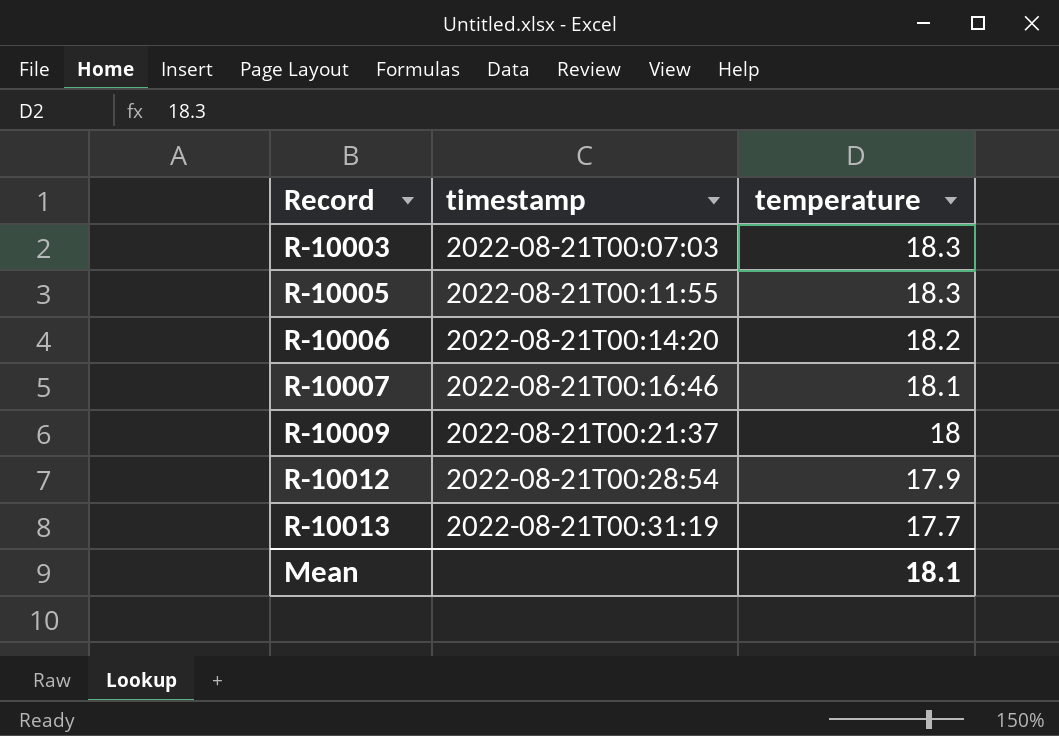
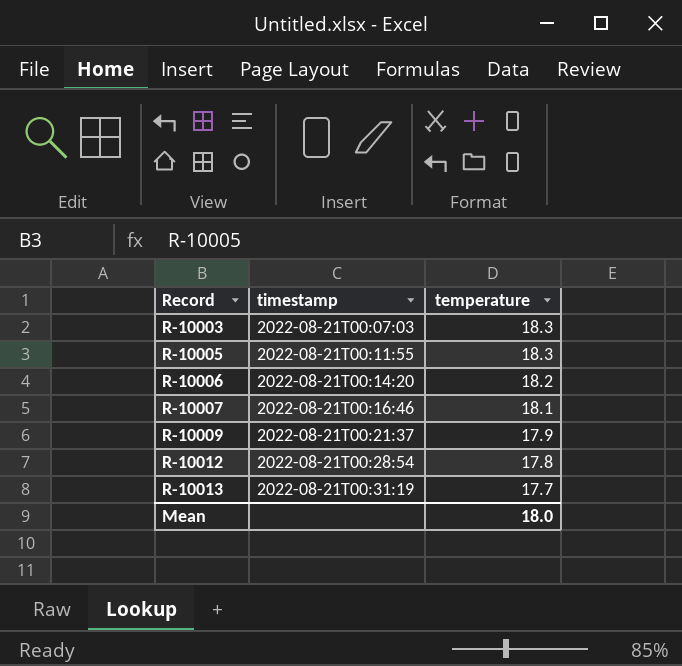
R-10009 | temperature: 18 -> 17.9
R-10012 | temperature: 17.9 -> 17.8
Mean | temperature: 18.1 -> 18.0

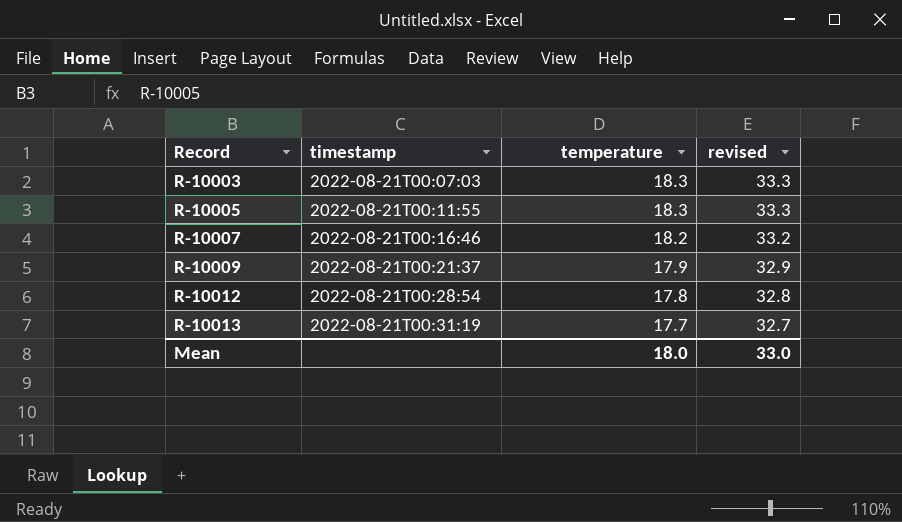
column revised | formula: none -> [temperature] + 15
row R-10006: 2022-08-21T00:14:20 | 18.2 -> none
R-10007 | temperature: 18.1 -> 18.2

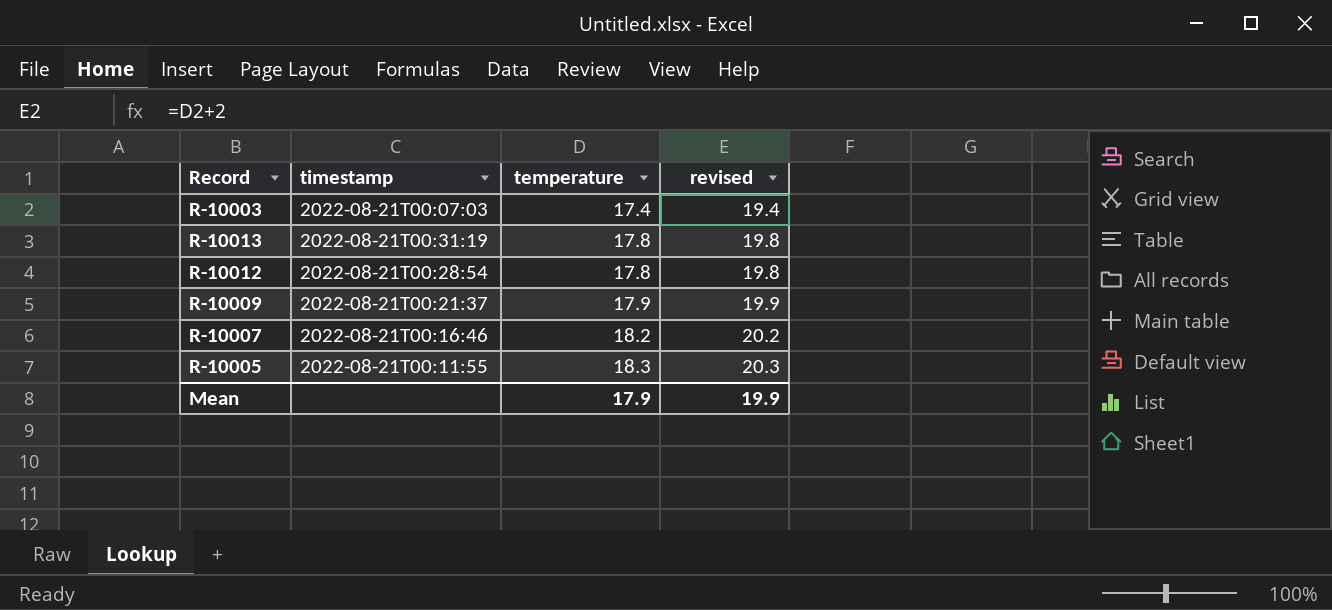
row order: Record ascending -> temperature ascending
column revised | formula: [temperature] + 15 -> [temperature] + 2
R-10003 | temperature: 18.3 -> 17.4
R-10013 | temperature: 17.7 -> 17.8
Mean | temperature: 18.0 -> 17.9
Mean | revised: 33.0 -> 19.9

